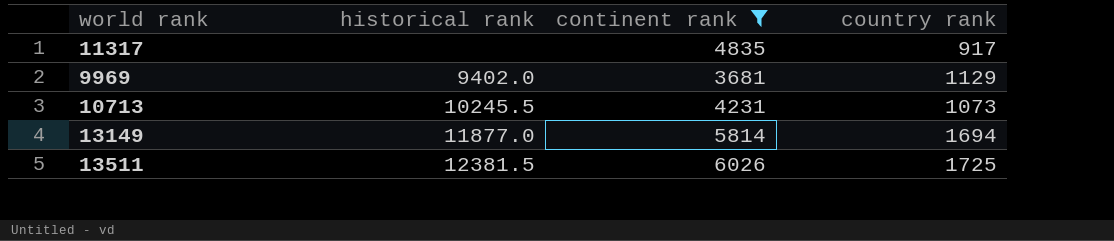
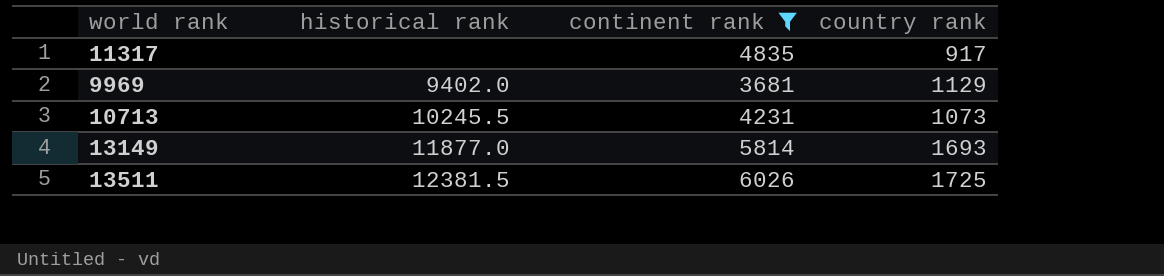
13149 | country rank: 1694 -> 1693

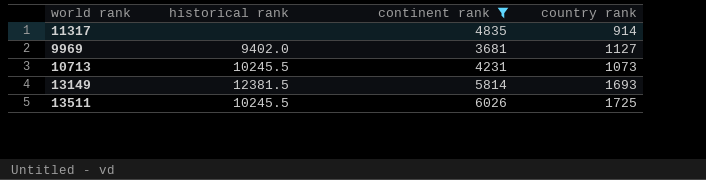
11317 | country rank: 917 -> 914
9969 | country rank: 1129 -> 1127
13149 | historical rank: 11877.0 -> 12381.5
13511 | historical rank: 12381.5 -> 10245.5

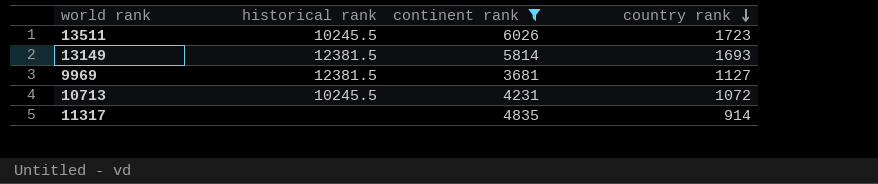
row order: none -> country rank descending
13511 | country rank: 1725 -> 1723
9969 | historical rank: 9402.0 -> 12381.5
10713 | country rank: 1073 -> 1072

